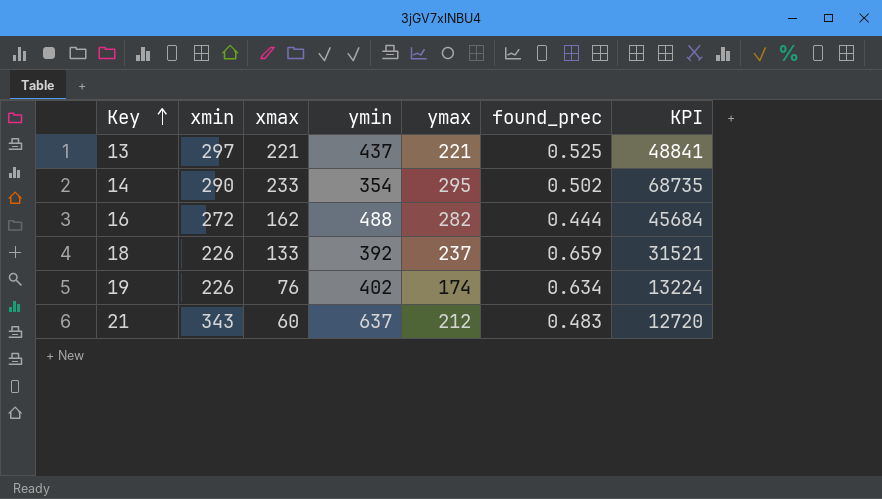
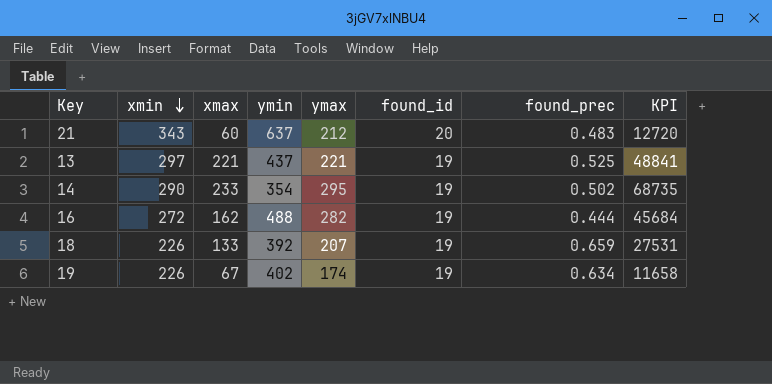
row order: Key ascending -> xmin descending
column found_id | position: none -> 6
18 | ymax: 237 -> 207
18 | KPI: 31521 -> 27531
19 | xmax: 76 -> 67
19 | KPI: 13224 -> 11658

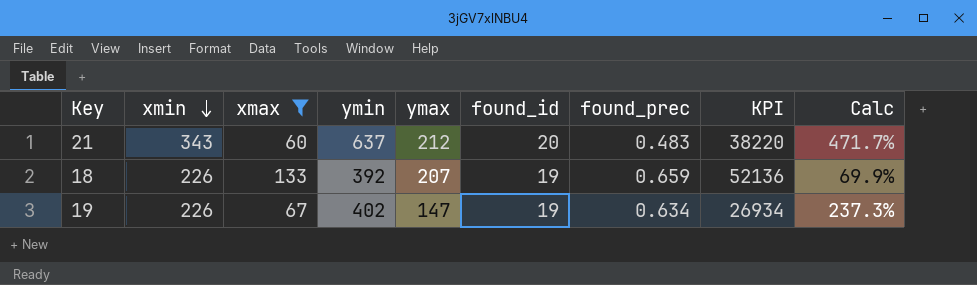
filter: none -> xmax <= 133
column KPI | formula: [xmax] * [ymax] -> [xmax] * [ymin]
column Calc | formula: none -> ([xmin] - [xmax]) / [xmax]
19 | ymax: 174 -> 147

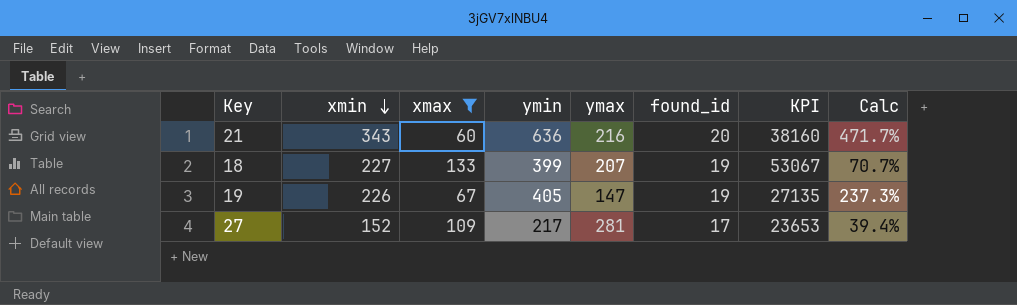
column found_prec | position: 7 -> none
21 | ymin: 637 -> 636
21 | ymax: 212 -> 216
21 | KPI: 38220 -> 38160
18 | xmin: 226 -> 227
18 | ymin: 392 -> 399
18 | KPI: 52136 -> 53067
18 | Calc: 69.9% -> 70.7%
19 | ymin: 402 -> 405
19 | KPI: 26934 -> 27135
row 27: none -> 152 | 109 | 217 | 281 | 17 | 23653 | 39.4%

